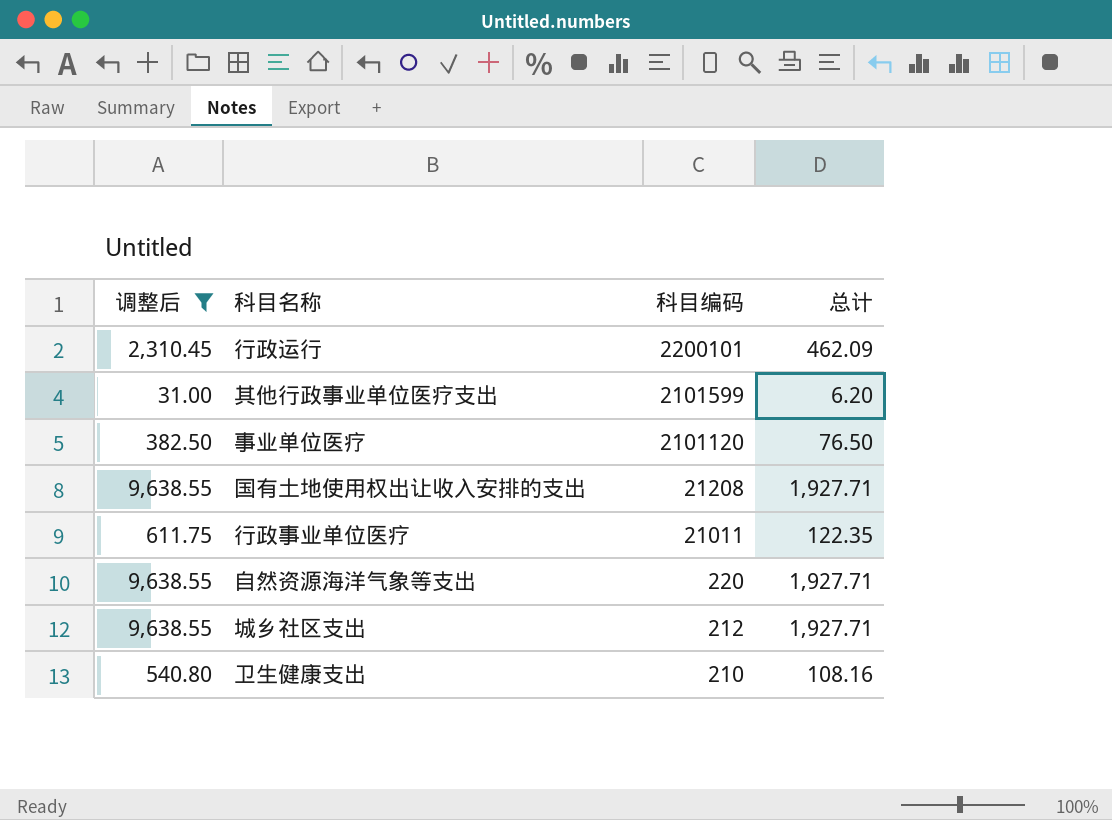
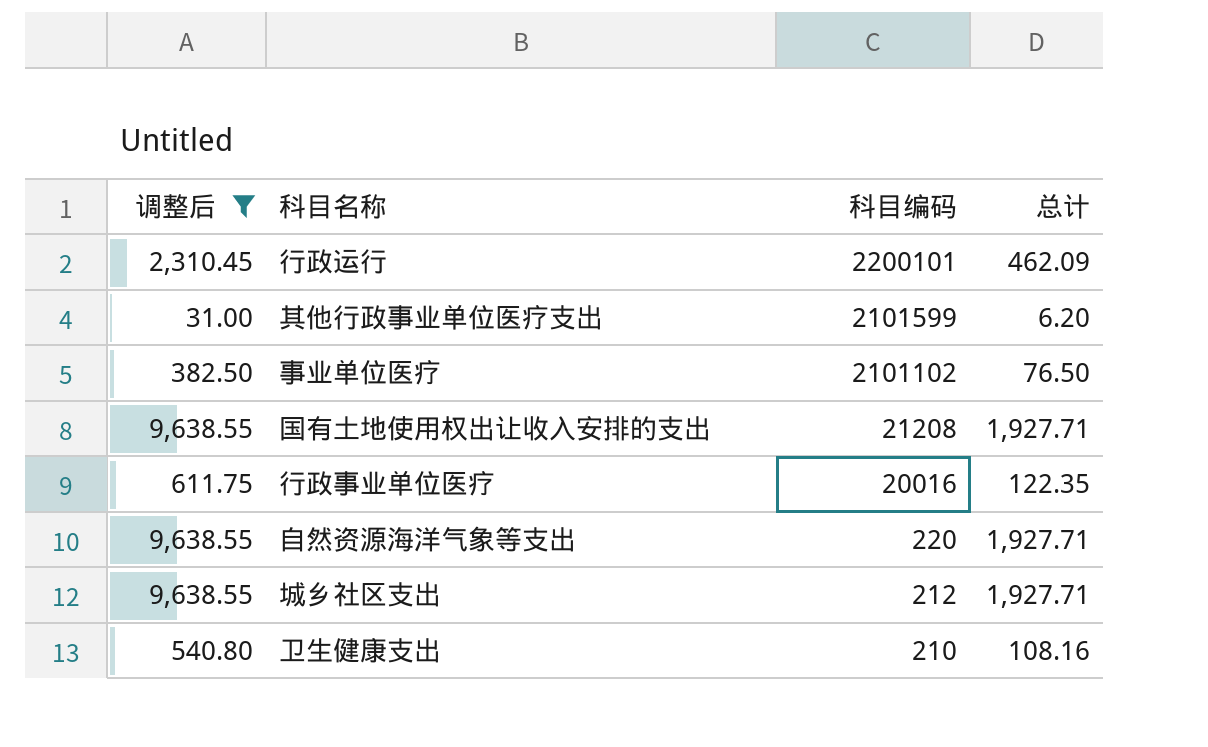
事业单位医疗 | 科目编码: 2101120 -> 2101102
行政事业单位医疗 | 科目编码: 21011 -> 20016

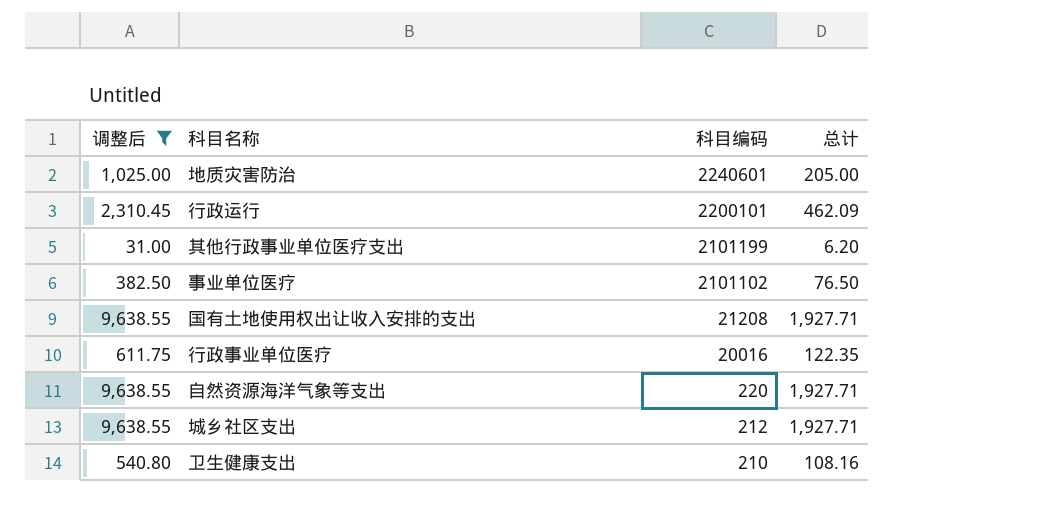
row 地质灾害防治: none -> 1,025.00 | 2240601 | 205.00
其他行政事业单位医疗支出 | 科目编码: 2101599 -> 2101199

